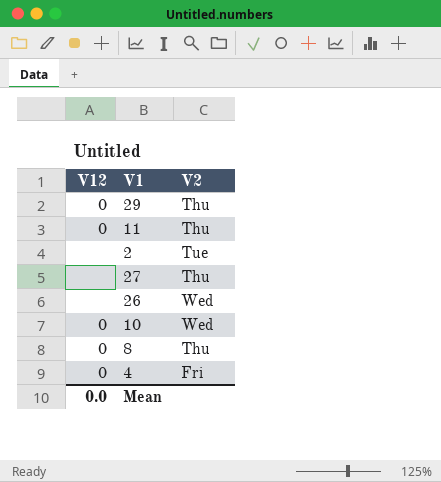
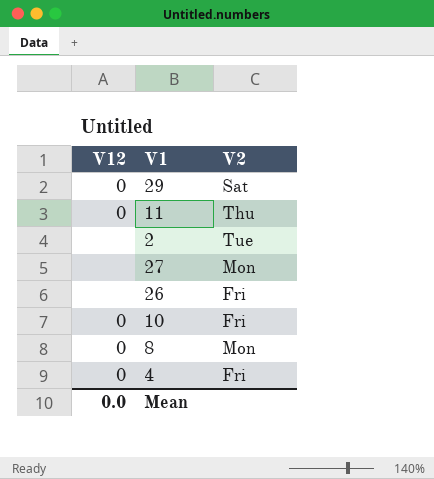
29 | V2: Thu -> Sat
27 | V2: Thu -> Mon
26 | V2: Wed -> Fri
10 | V2: Wed -> Fri
8 | V2: Thu -> Mon

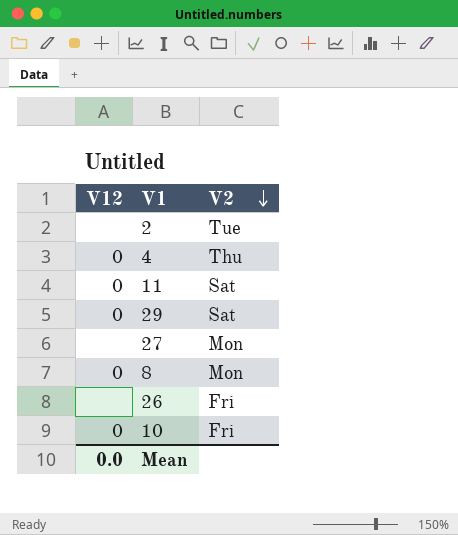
row order: none -> V2 descending
4 | V2: Fri -> Thu
11 | V2: Thu -> Sat

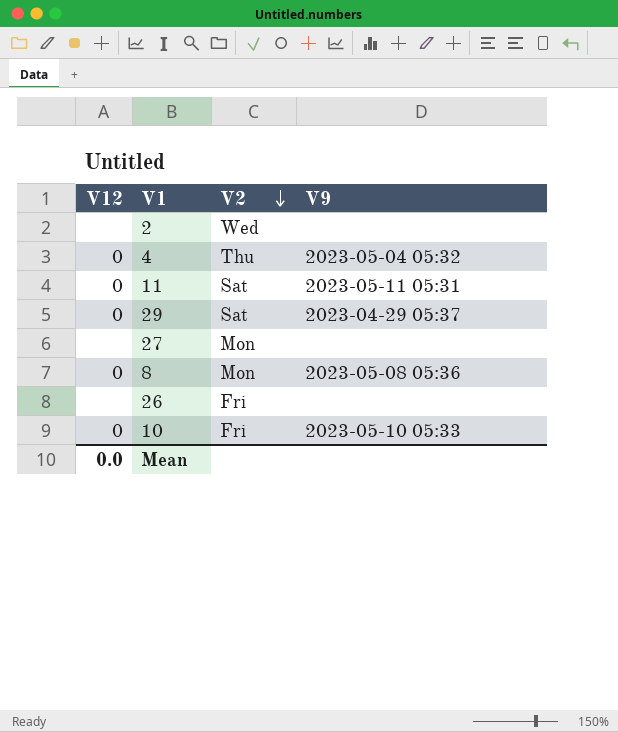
column V9 | position: none -> 4
2 | V2: Tue -> Wed

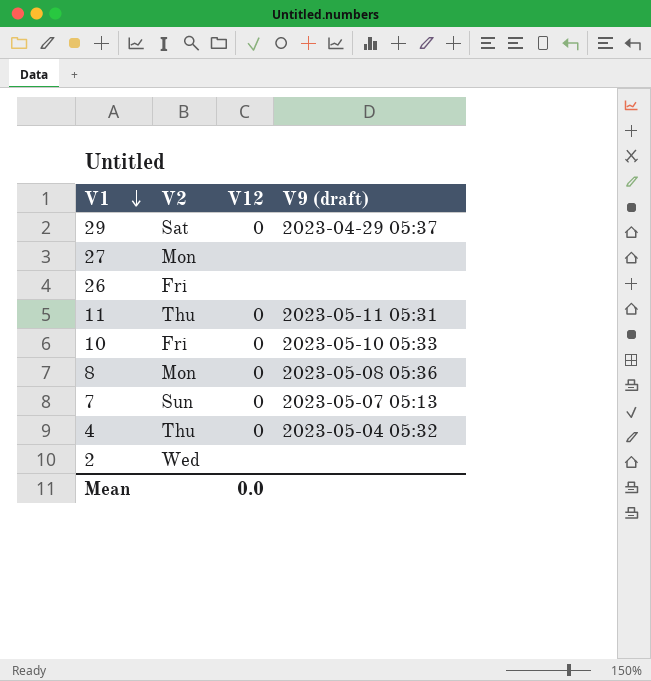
row order: V2 descending -> V1 descending
column V12 | position: 1 -> 3
column name: V9 -> V9 (draft)
11 | V2: Sat -> Thu
row 7: none -> Sun | 0 | 2023-05-07 05:13

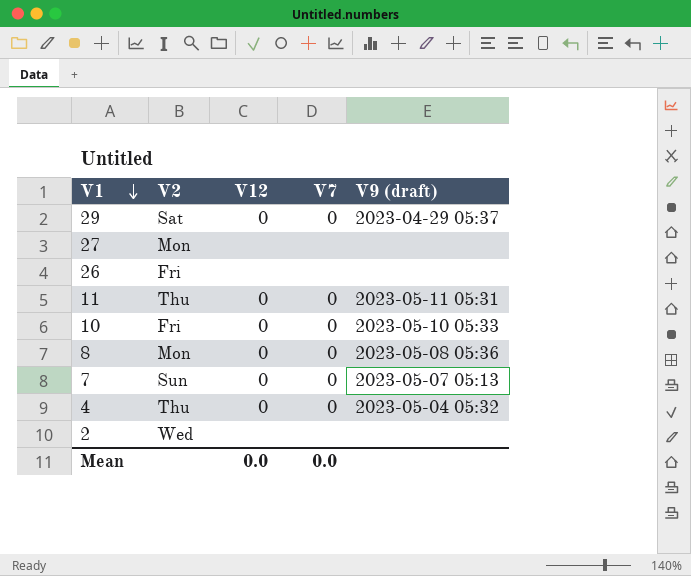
column V7 | position: none -> 4

